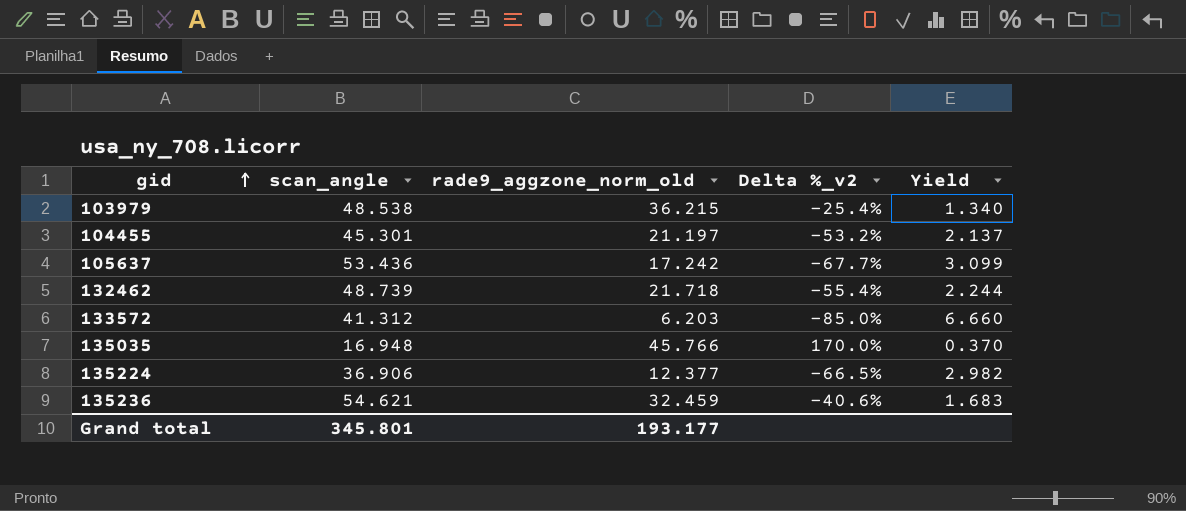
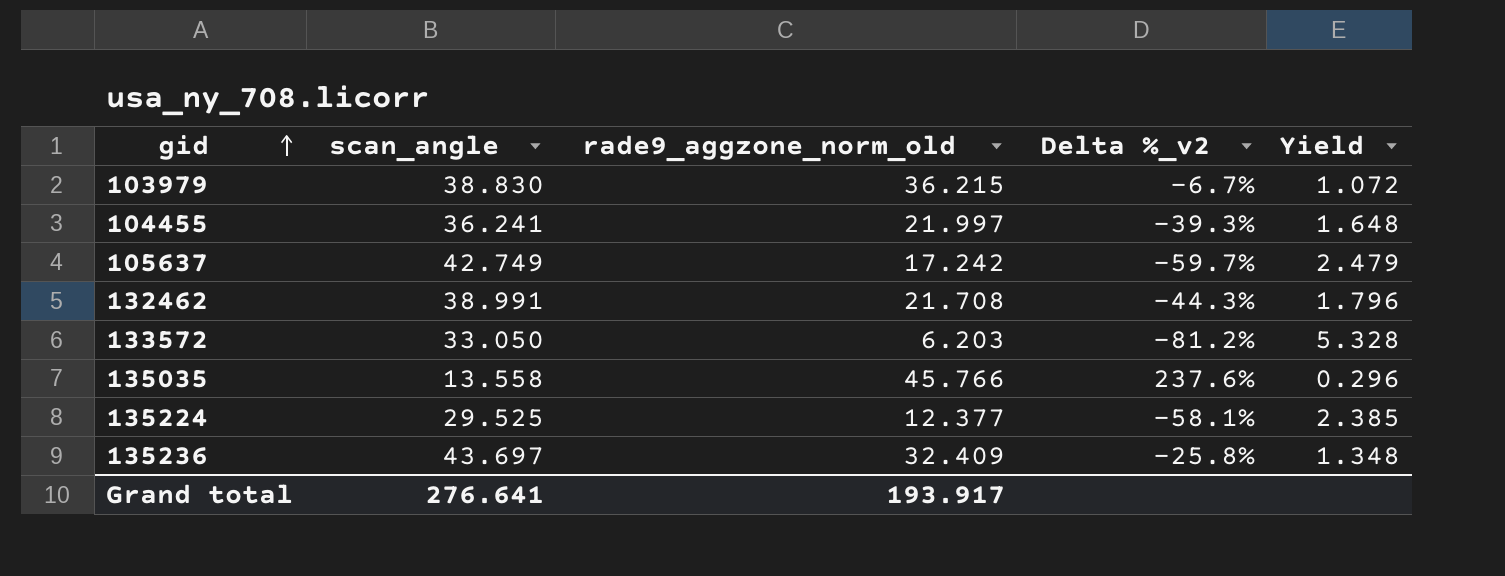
103979 | scan_angle: 48.538 -> 38.830
103979 | Delta %_v2: -25.4% -> -6.7%
103979 | Yield: 1.340 -> 1.072
104455 | scan_angle: 45.301 -> 36.241
104455 | rade9_aggzone_norm_old: 21.197 -> 21.997
104455 | Delta %_v2: -53.2% -> -39.3%
104455 | Yield: 2.137 -> 1.648
105637 | scan_angle: 53.436 -> 42.749
105637 | Delta %_v2: -67.7% -> -59.7%
105637 | Yield: 3.099 -> 2.479
132462 | scan_angle: 48.739 -> 38.991
132462 | rade9_aggzone_norm_old: 21.718 -> 21.708
132462 | Delta %_v2: -55.4% -> -44.3%
132462 | Yield: 2.244 -> 1.796
133572 | scan_angle: 41.312 -> 33.050
133572 | Delta %_v2: -85.0% -> -81.2%
133572 | Yield: 6.660 -> 5.328
135035 | scan_angle: 16.948 -> 13.558
135035 | Delta %_v2: 170.0% -> 237.6%
135035 | Yield: 0.370 -> 0.296
135224 | scan_angle: 36.906 -> 29.525
135224 | Delta %_v2: -66.5% -> -58.1%
135224 | Yield: 2.982 -> 2.385
135236 | scan_angle: 54.621 -> 43.697
135236 | rade9_aggzone_norm_old: 32.459 -> 32.409
135236 | Delta %_v2: -40.6% -> -25.8%
135236 | Yield: 1.683 -> 1.348
Grand total | scan_angle: 345.801 -> 276.641
Grand total | rade9_aggzone_norm_old: 193.177 -> 193.917

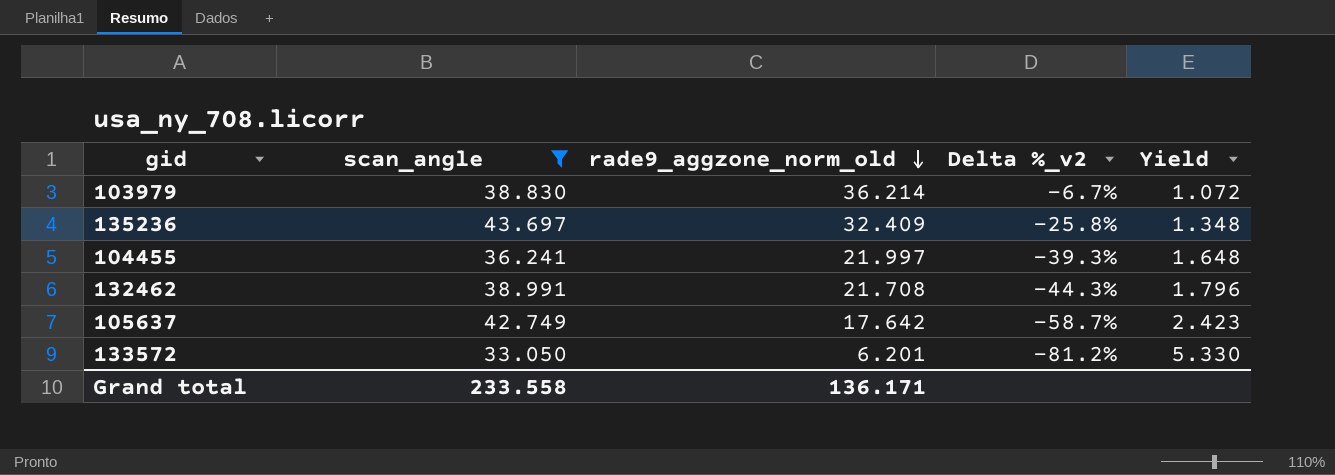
filter: none -> scan_angle >= 33.050
row order: gid ascending -> rade9_aggzone_norm_old descending
103979 | rade9_aggzone_norm_old: 36.215 -> 36.214
105637 | rade9_aggzone_norm_old: 17.242 -> 17.642
105637 | Delta %_v2: -59.7% -> -58.7%
105637 | Yield: 2.479 -> 2.423
133572 | rade9_aggzone_norm_old: 6.203 -> 6.201
133572 | Yield: 5.328 -> 5.330
Grand total | scan_angle: 276.641 -> 233.558
Grand total | rade9_aggzone_norm_old: 193.917 -> 136.171

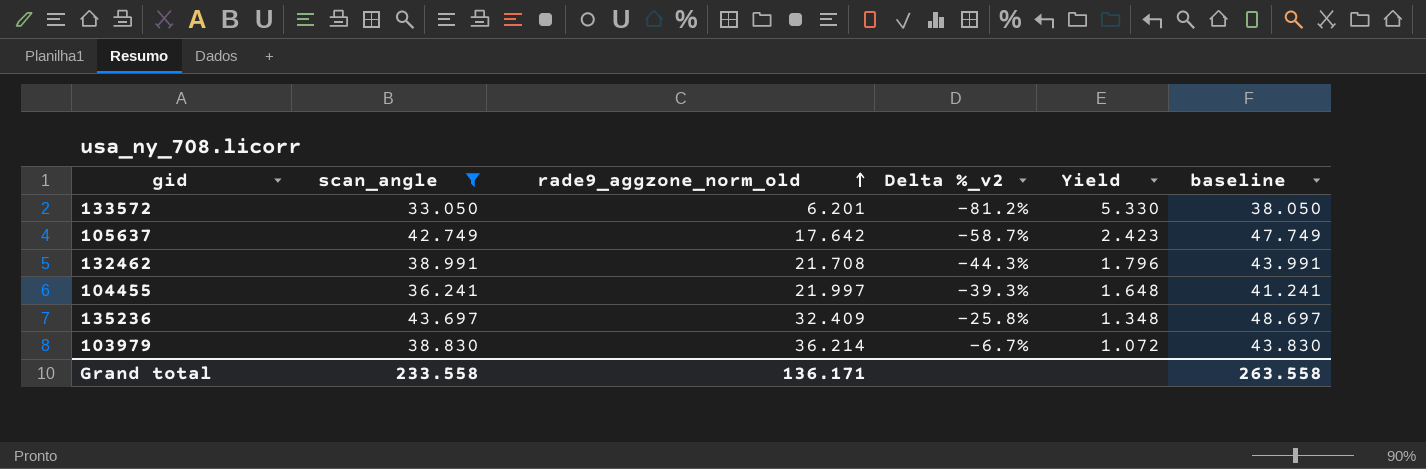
row order: rade9_aggzone_norm_old descending -> rade9_aggzone_norm_old ascending
column baseline | formula: none -> [scan_angle] + 5

